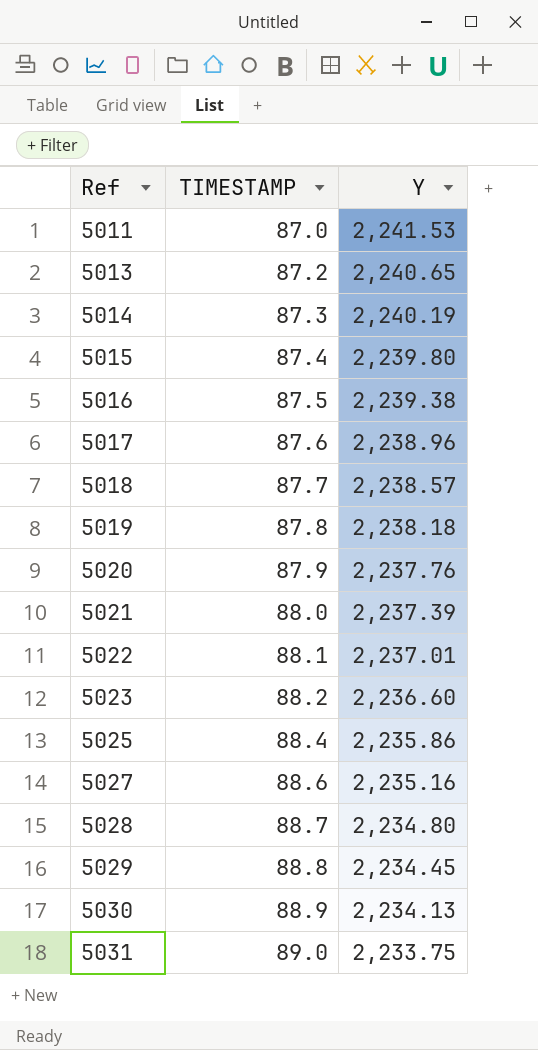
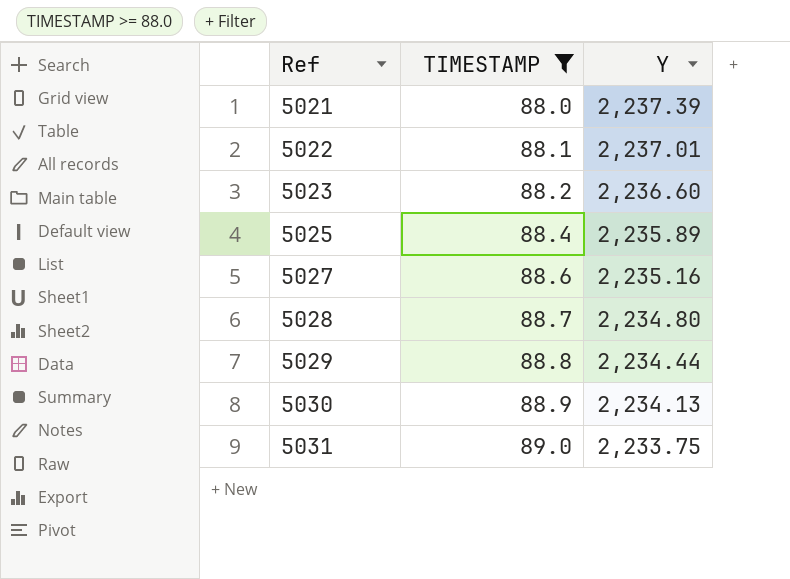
filter: none -> TIMESTAMP >= 88.0
5025 | Y: 2,235.86 -> 2,235.89
5029 | Y: 2,234.45 -> 2,234.44

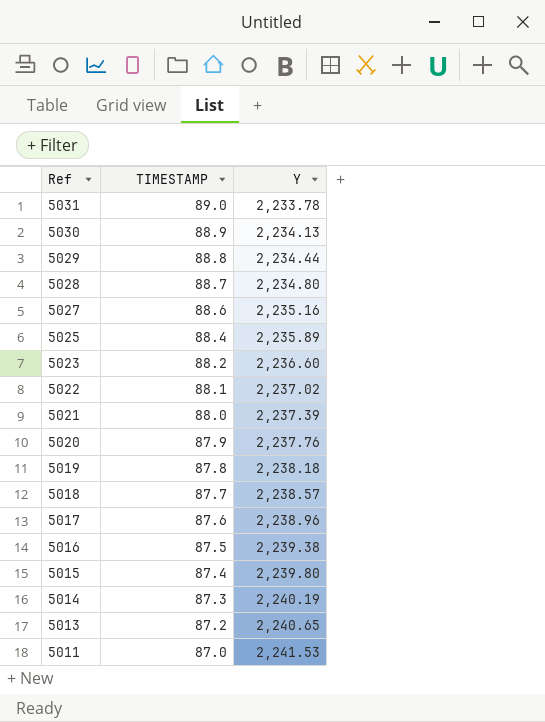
filter: TIMESTAMP >= 88.0 -> none
row order: Ref ascending -> Ref descending
5031 | Y: 2,233.75 -> 2,233.78
5022 | Y: 2,237.01 -> 2,237.02

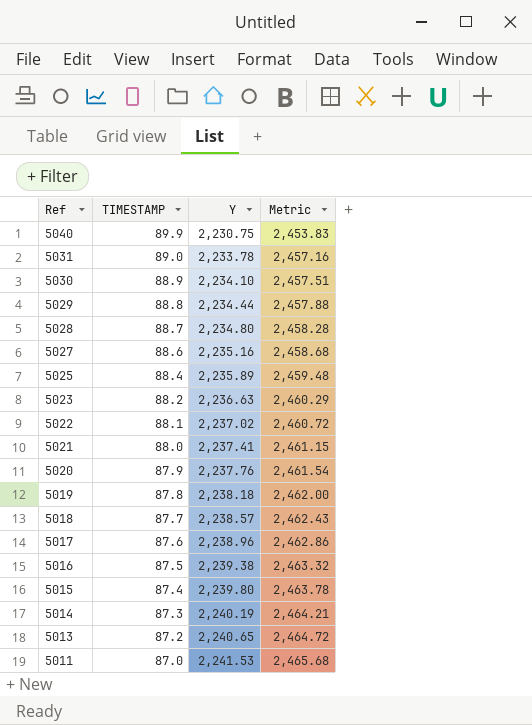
column Metric | formula: none -> [Y] * 1.1
row 5040: none -> 89.9 | 2,230.75 | 2,453.83
5030 | Y: 2,234.13 -> 2,234.10
5023 | Y: 2,236.60 -> 2,236.63
5021 | Y: 2,237.39 -> 2,237.41

